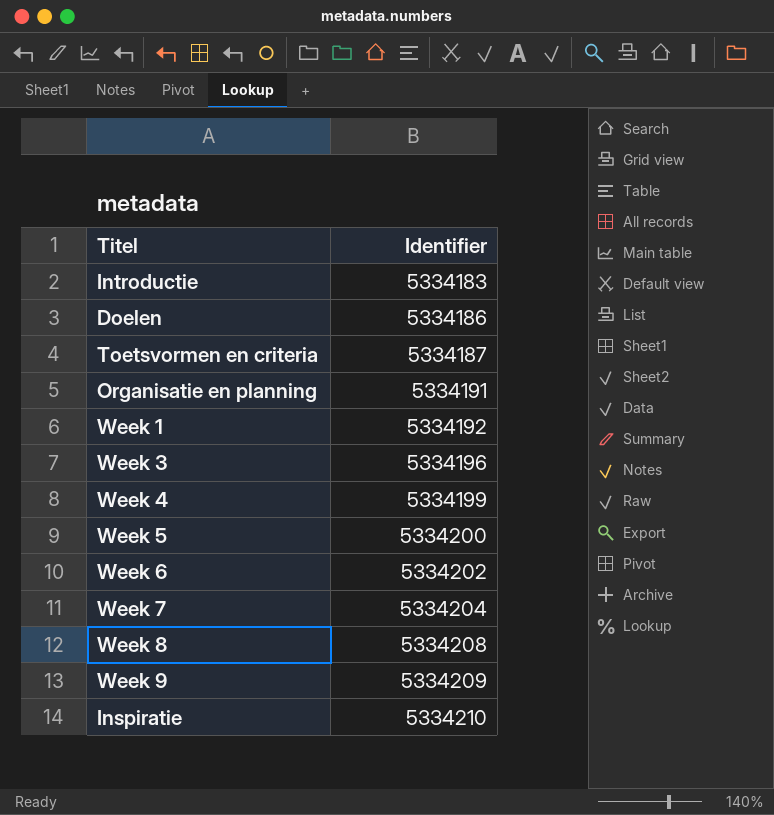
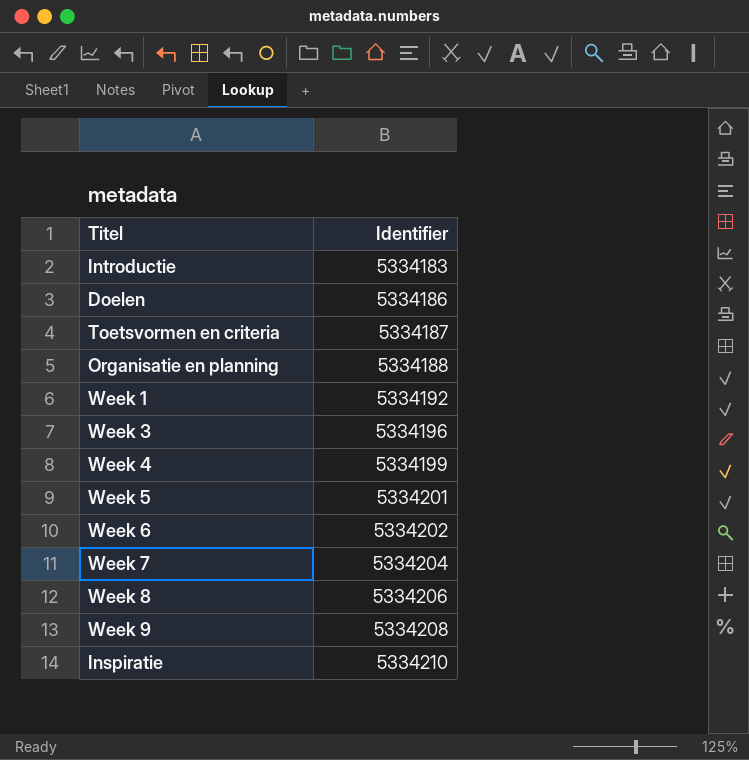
Organisatie en planning | Identifier: 5334191 -> 5334188
Week 5 | Identifier: 5334200 -> 5334201
Week 8 | Identifier: 5334208 -> 5334206
Week 9 | Identifier: 5334209 -> 5334208

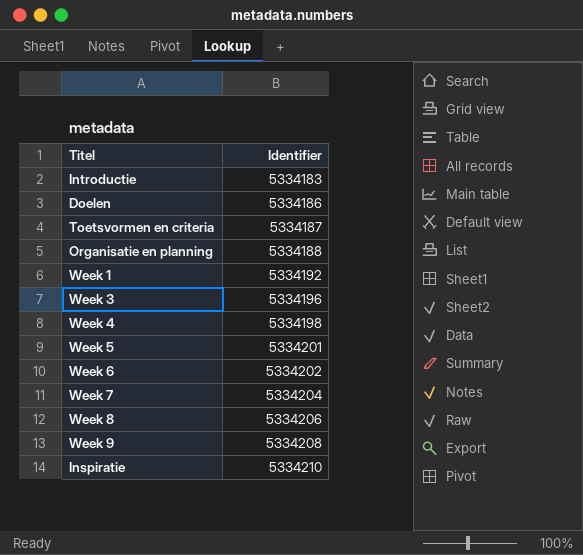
Week 4 | Identifier: 5334199 -> 5334198

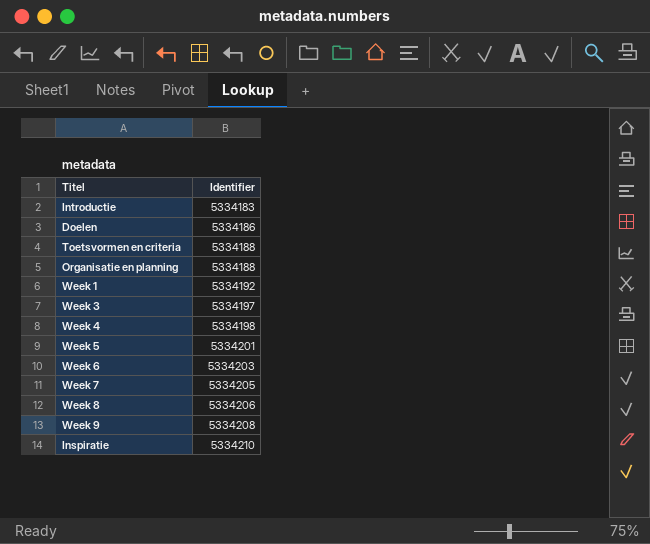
Toetsvormen en criteria | Identifier: 5334187 -> 5334188
Week 3 | Identifier: 5334196 -> 5334197
Week 6 | Identifier: 5334202 -> 5334203
Week 7 | Identifier: 5334204 -> 5334205

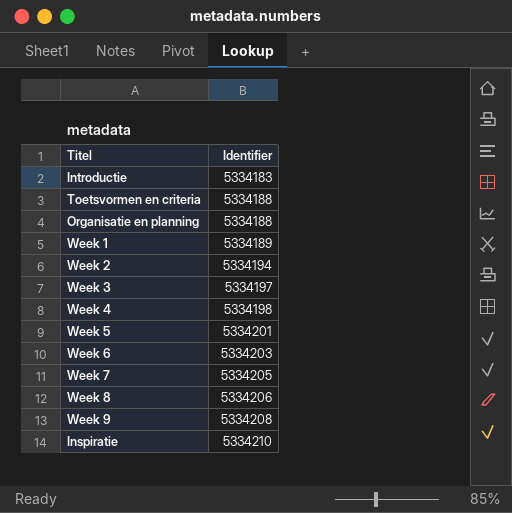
row Doelen: 5334186 -> none
Week 1 | Identifier: 5334192 -> 5334189
row Week 2: none -> 5334194

